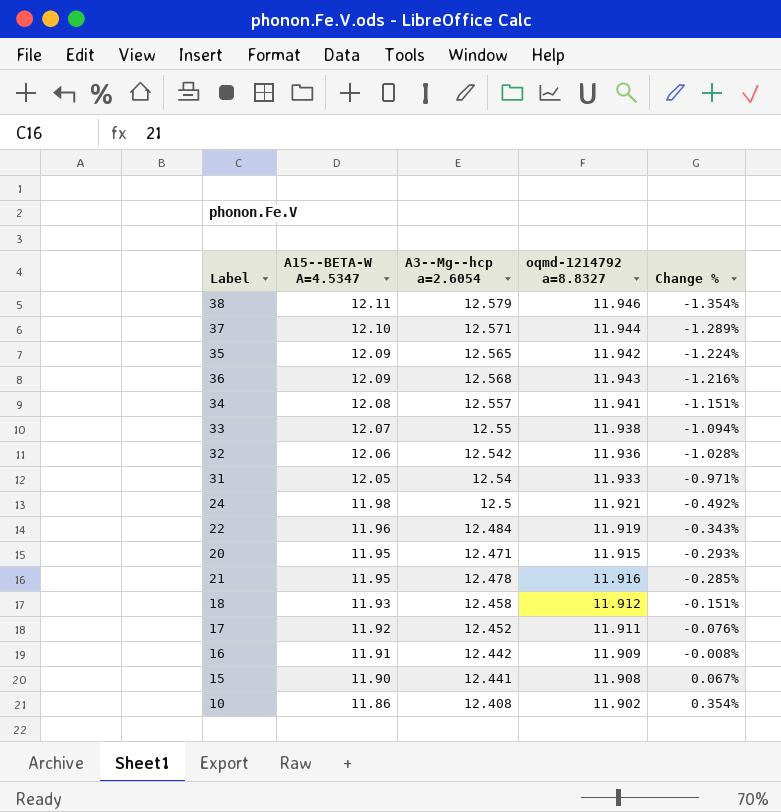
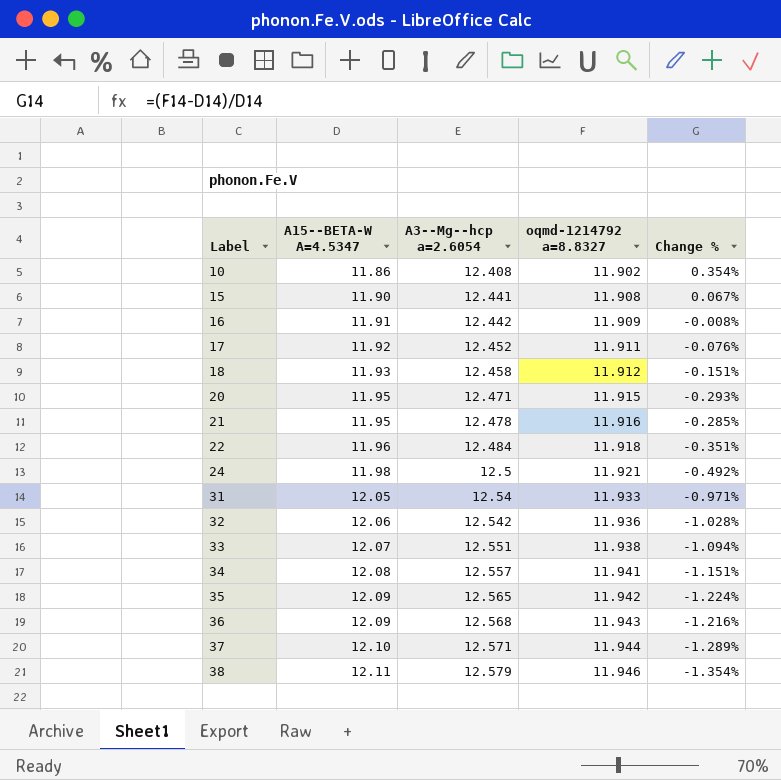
row order: A15--BETA-W A=4.5347 descending -> Label ascending
22 | oqmd-1214792 a=8.8327: 11.919 -> 11.918
22 | Change %: -0.343% -> -0.351%
33 | A3--Mg--hcp a=2.6054: 12.55 -> 12.551

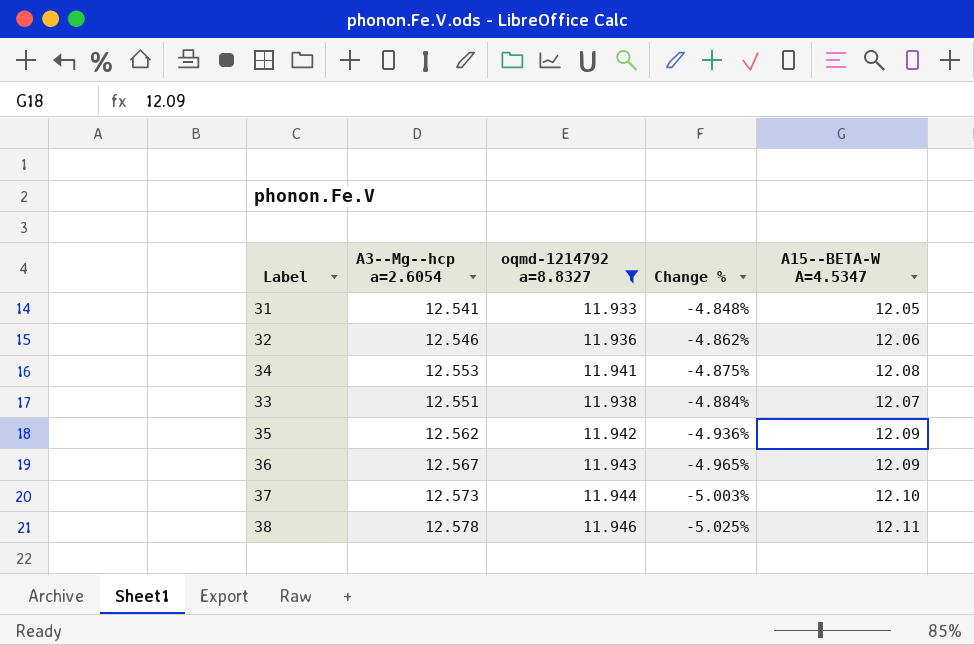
filter: none -> oqmd-1214792 a=8.8327 >= 11.933
row order: Label ascending -> Change % descending
column Change % | formula: ([oqmd-1214792 a=8.8327] - [A15--BETA-W A=4.5347]) / [A15--BETA-W A=4.5347] -> ([oqmd-1214792 a=8.8327] - [A3--Mg--hcp a=2.6054]) / [A3--Mg--hcp a=2.6054]
column A15--BETA-W A=4.5347 | position: 2 -> 5
31 | A3--Mg--hcp a=2.6054: 12.54 -> 12.541
32 | A3--Mg--hcp a=2.6054: 12.542 -> 12.546
34 | A3--Mg--hcp a=2.6054: 12.557 -> 12.553
35 | A3--Mg--hcp a=2.6054: 12.565 -> 12.562
36 | A3--Mg--hcp a=2.6054: 12.568 -> 12.567
37 | A3--Mg--hcp a=2.6054: 12.571 -> 12.573
38 | A3--Mg--hcp a=2.6054: 12.579 -> 12.578

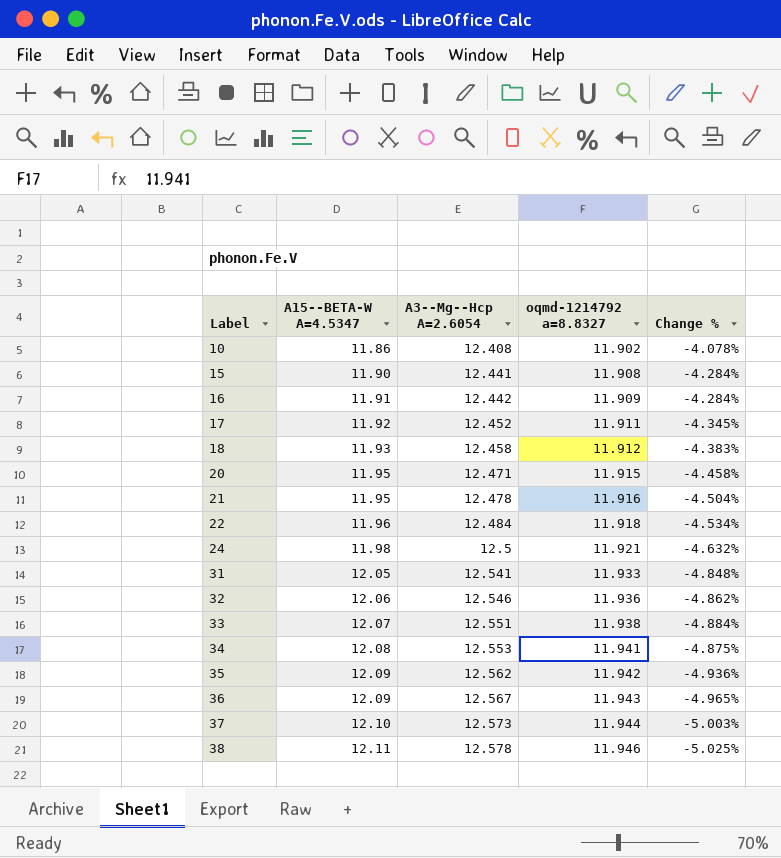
filter: oqmd-1214792 a=8.8327 >= 11.933 -> none
row order: Change % descending -> Label ascending
column A15--BETA-W A=4.5347 | position: 5 -> 2
column name: A3--Mg--hcp a=2.6054 -> A3--Mg--Hcp A=2.6054

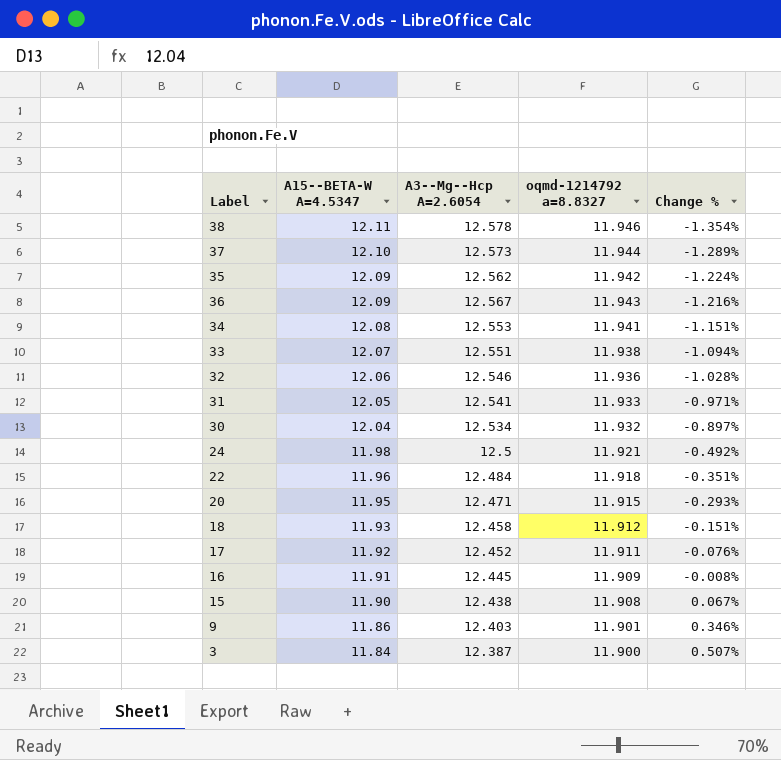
row order: Label ascending -> A15--BETA-W A=4.5347 descending
column Change % | formula: ([oqmd-1214792 a=8.8327] - [A3--Mg--Hcp A=2.6054]) / [A3--Mg--Hcp A=2.6054] -> ([oqmd-1214792 a=8.8327] - [A15--BETA-W A=4.5347]) / [A15--BETA-W A=4.5347]
row 10: 11.86 | 12.408 | 11.902 | -4.078% -> none
row 21: 11.95 | 12.478 | 11.916 | -4.504% -> none
row 30: none -> 12.04 | 12.534 | 11.932 | -0.897%
16 | A3--Mg--Hcp A=2.6054: 12.442 -> 12.445
15 | A3--Mg--Hcp A=2.6054: 12.441 -> 12.438
row 9: none -> 11.86 | 12.403 | 11.901 | 0.346%
row 3: none -> 11.84 | 12.387 | 11.900 | 0.507%

